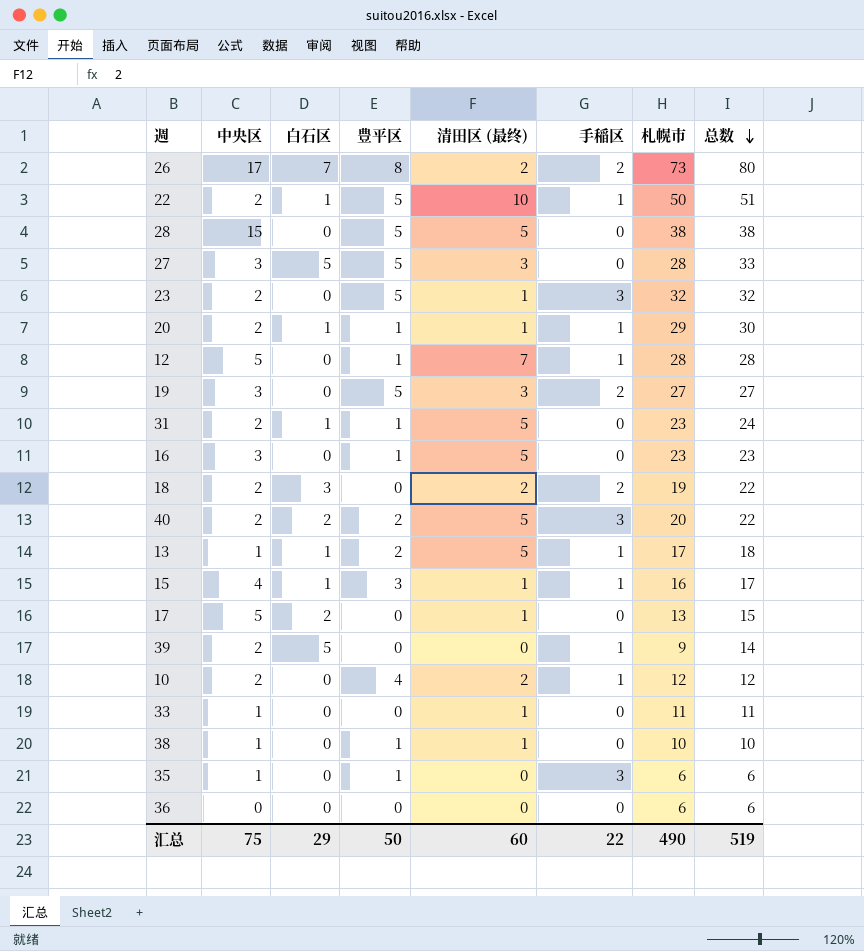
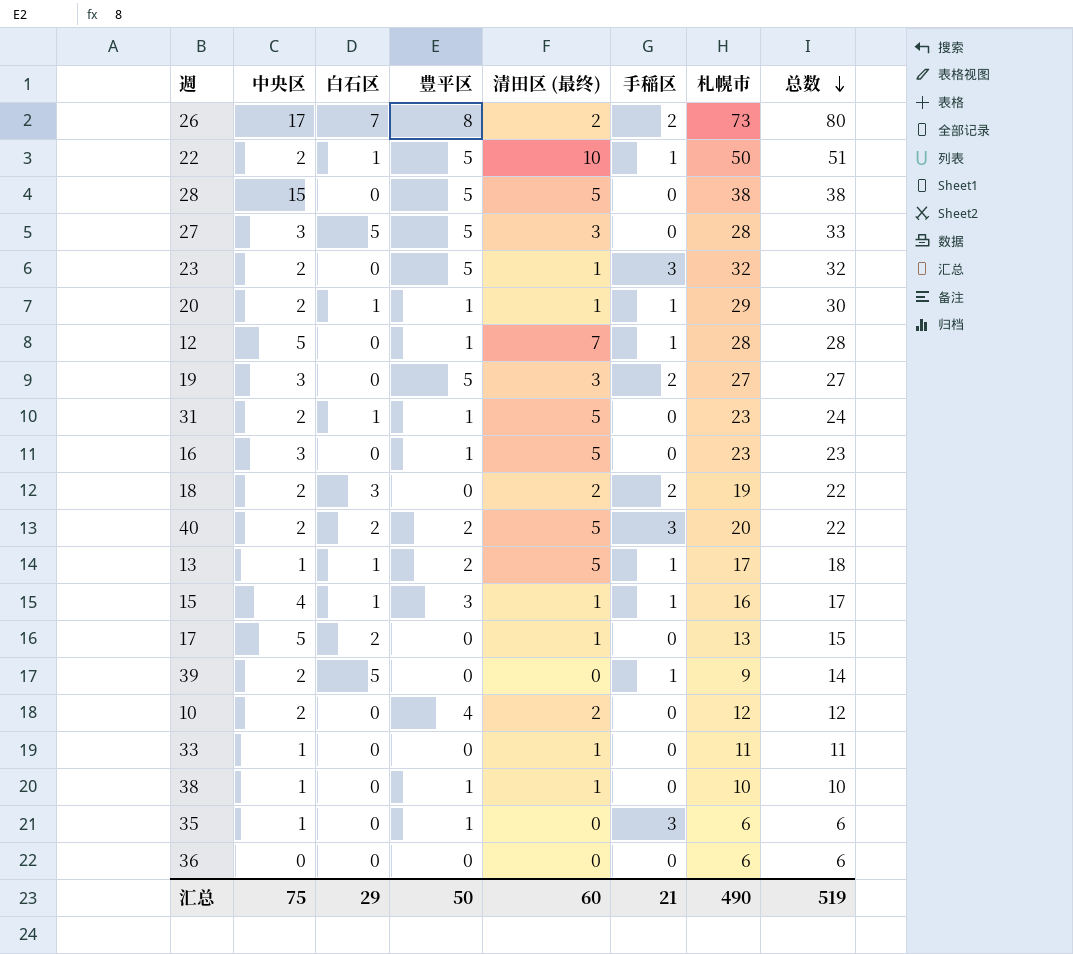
10 | 手稲区: 1 -> 0
汇总 | 手稲区: 22 -> 21

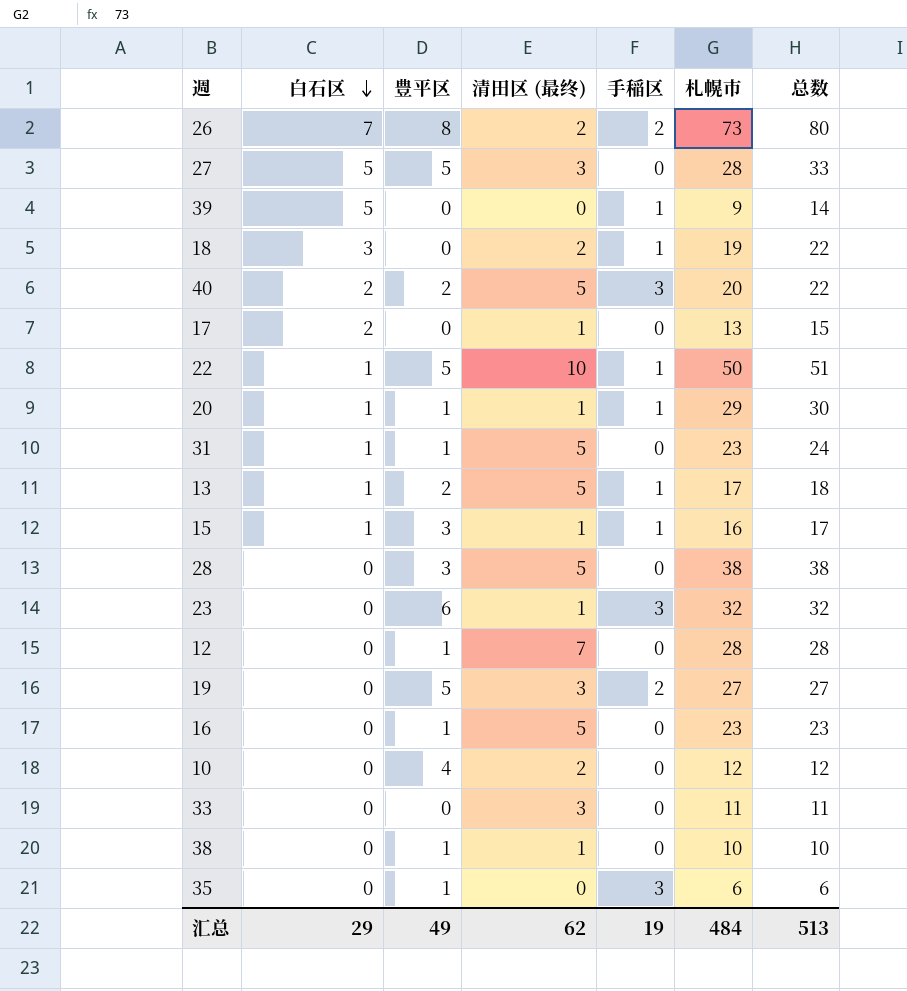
row order: 总数 descending -> 白石区 descending
column 中央区 | position: 2 -> none
row 36: 0 | 0 | 0 | 0 | 0 | 6 | 6 -> none
18 | 手稲区: 2 -> 1
28 | 豊平区: 5 -> 3
23 | 豊平区: 5 -> 6
12 | 手稲区: 1 -> 0
33 | 清田区 (最终): 1 -> 3
汇总 | 豊平区: 50 -> 49
汇总 | 清田区 (最终): 60 -> 62
汇总 | 手稲区: 21 -> 19
汇总 | 札幌市: 490 -> 484
汇总 | 总数: 519 -> 513

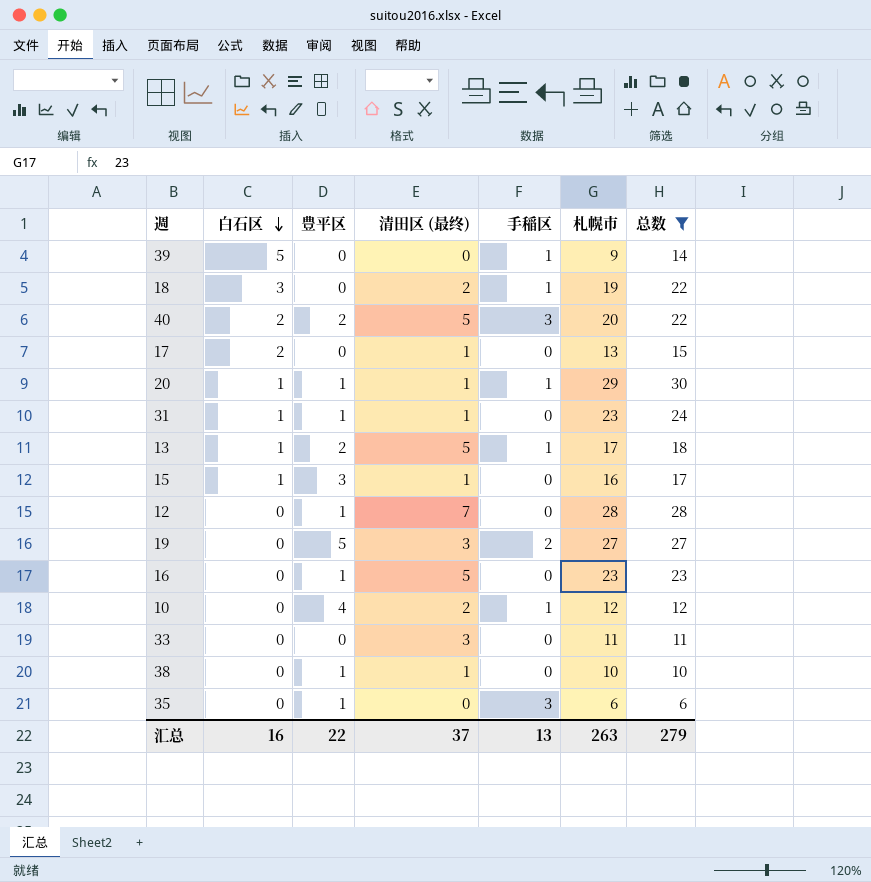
filter: none -> 总数 <= 30
31 | 清田区 (最终): 5 -> 1
15 | 手稲区: 1 -> 0
10 | 手稲区: 0 -> 1
汇总 | 白石区: 29 -> 16
汇总 | 豊平区: 49 -> 22
汇总 | 清田区 (最终): 62 -> 37
汇总 | 手稲区: 19 -> 13
汇总 | 札幌市: 484 -> 263
汇总 | 总数: 513 -> 279

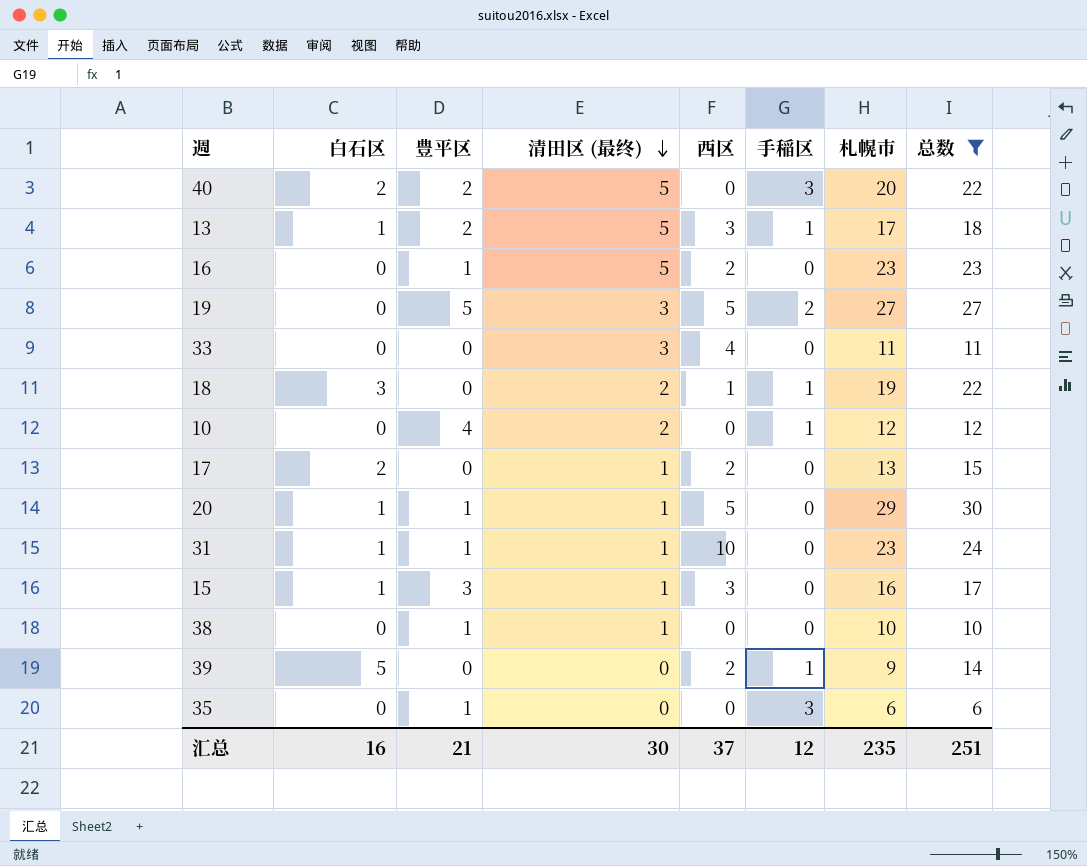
row order: 白石区 descending -> 清田区 (最终) descending
column 西区 | position: none -> 5
row 12: 0 | 1 | 7 | 0 | 28 | 28 -> none
20 | 手稲区: 1 -> 0
汇总 | 豊平区: 22 -> 21
汇总 | 清田区 (最终): 37 -> 30
汇总 | 手稲区: 13 -> 12
汇总 | 札幌市: 263 -> 235
汇总 | 总数: 279 -> 251

